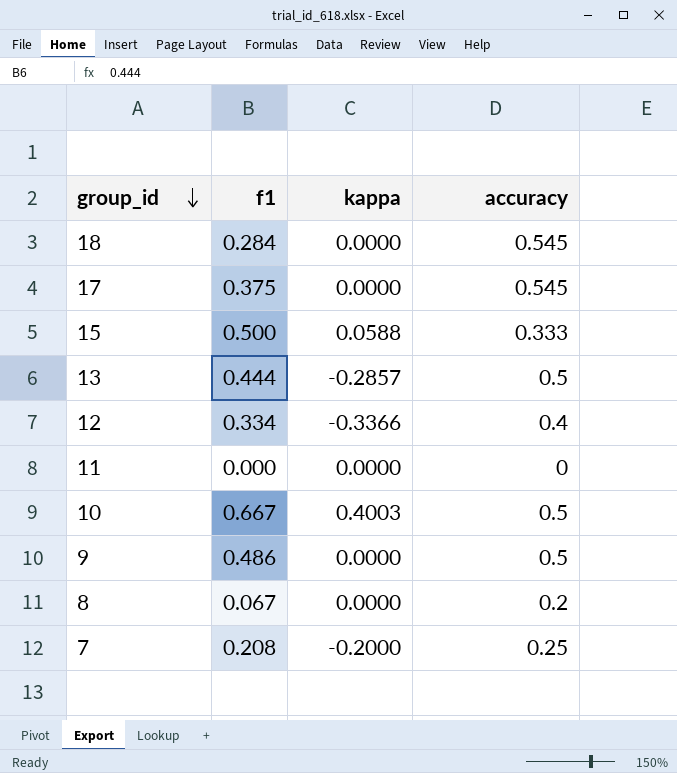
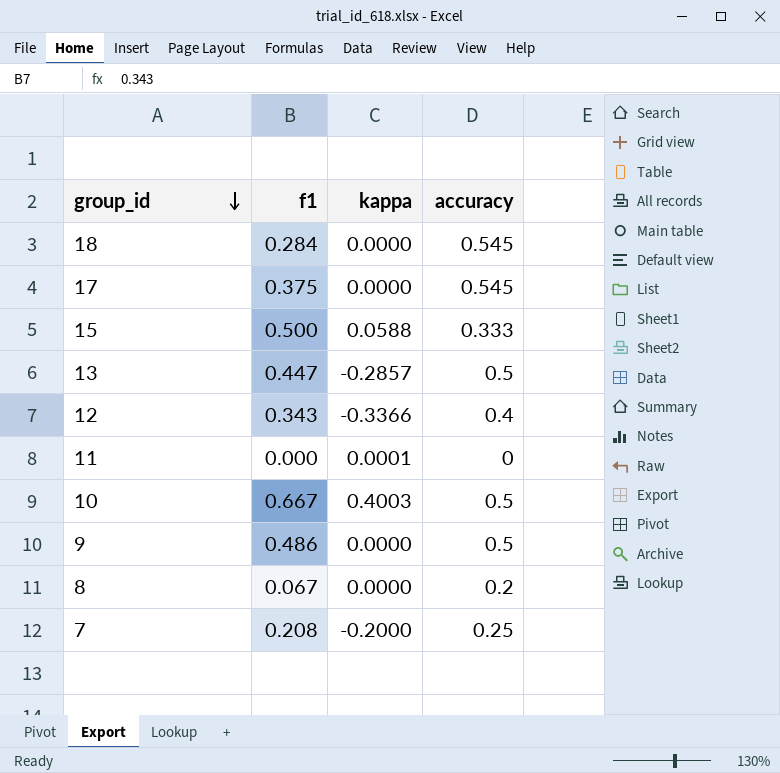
13 | f1: 0.444 -> 0.447
12 | f1: 0.334 -> 0.343
11 | kappa: 0.0000 -> 0.0001

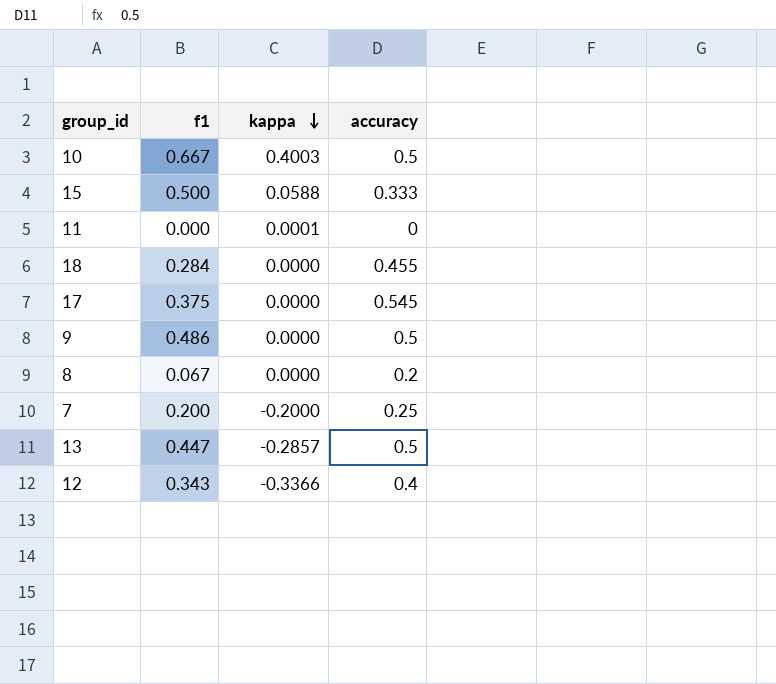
row order: group_id descending -> kappa descending
18 | accuracy: 0.545 -> 0.455
7 | f1: 0.208 -> 0.200

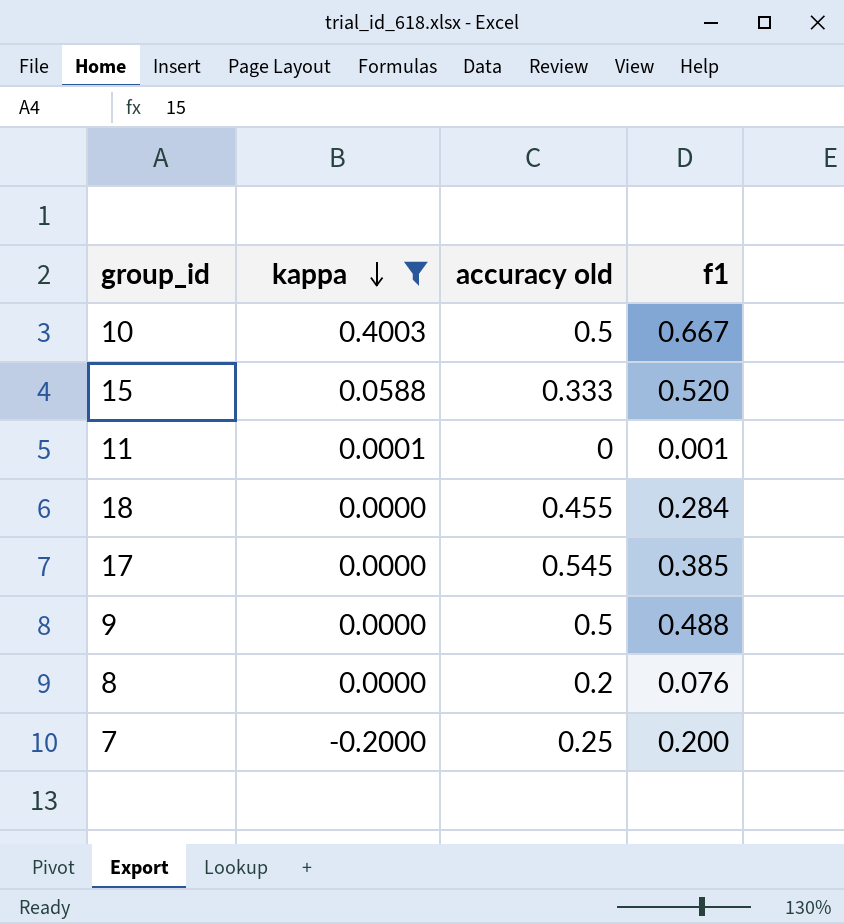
filter: none -> kappa >= -0.2000
column name: accuracy -> accuracy old
column f1 | position: 2 -> 4
15 | f1: 0.500 -> 0.520
11 | f1: 0.000 -> 0.001
17 | f1: 0.375 -> 0.385
9 | f1: 0.486 -> 0.488
8 | f1: 0.067 -> 0.076

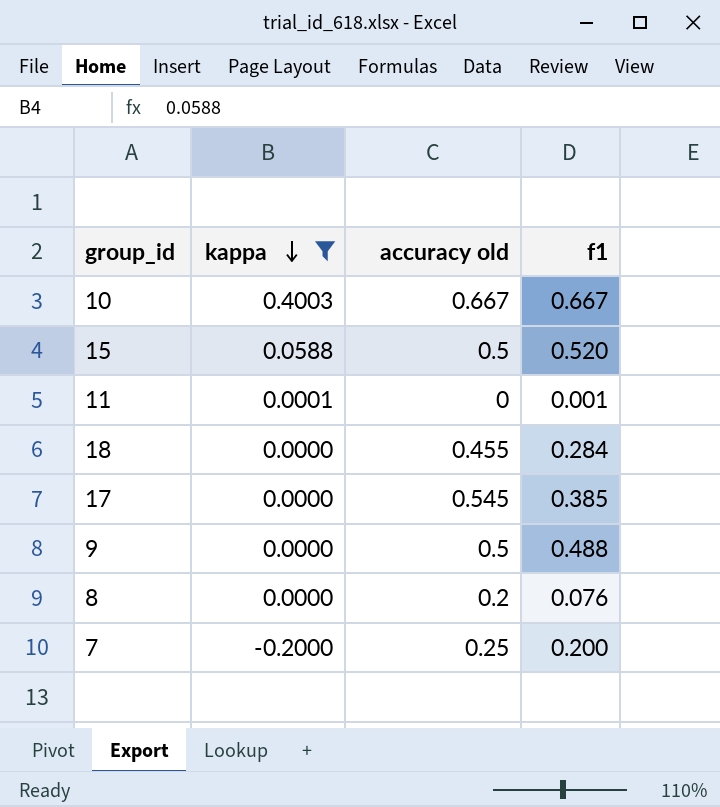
10 | accuracy old: 0.5 -> 0.667
15 | accuracy old: 0.333 -> 0.5

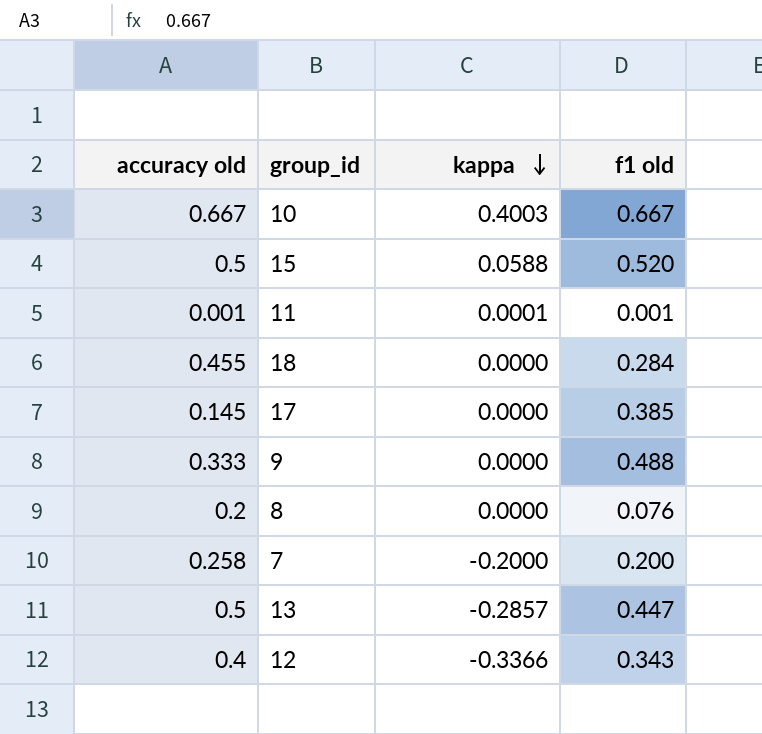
filter: kappa >= -0.2000 -> none
column accuracy old | position: 3 -> 1
column name: f1 -> f1 old
11 | accuracy old: 0 -> 0.001
17 | accuracy old: 0.545 -> 0.145
9 | accuracy old: 0.5 -> 0.333
7 | accuracy old: 0.25 -> 0.258

